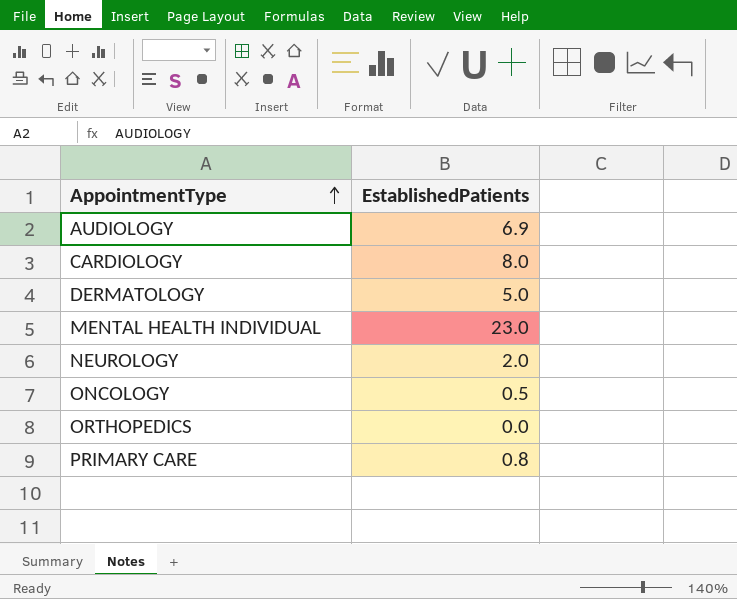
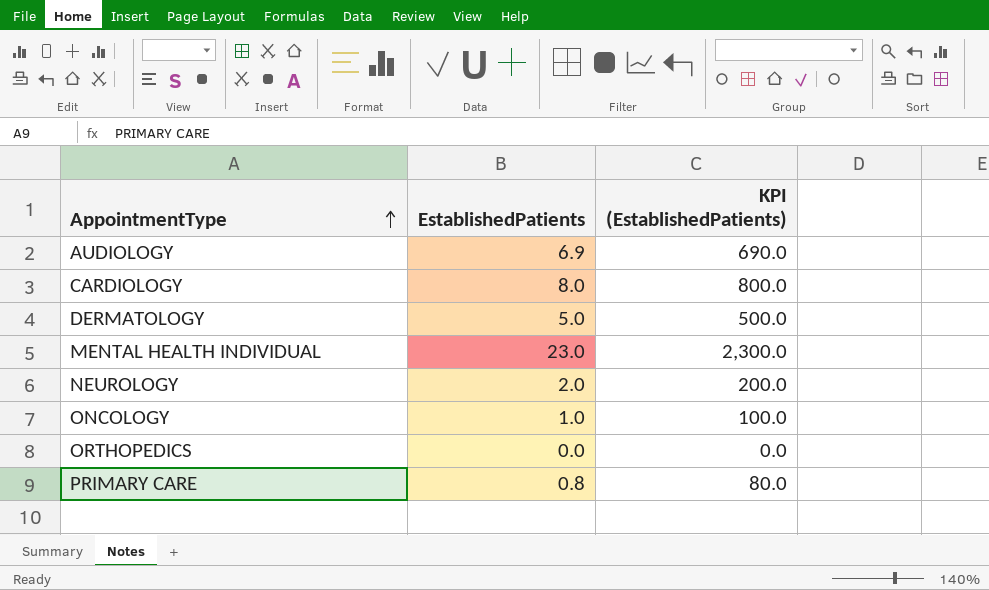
column KPI (EstablishedPatients) | formula: none -> [EstablishedPatients] * 100
ONCOLOGY | EstablishedPatients: 0.5 -> 1.0

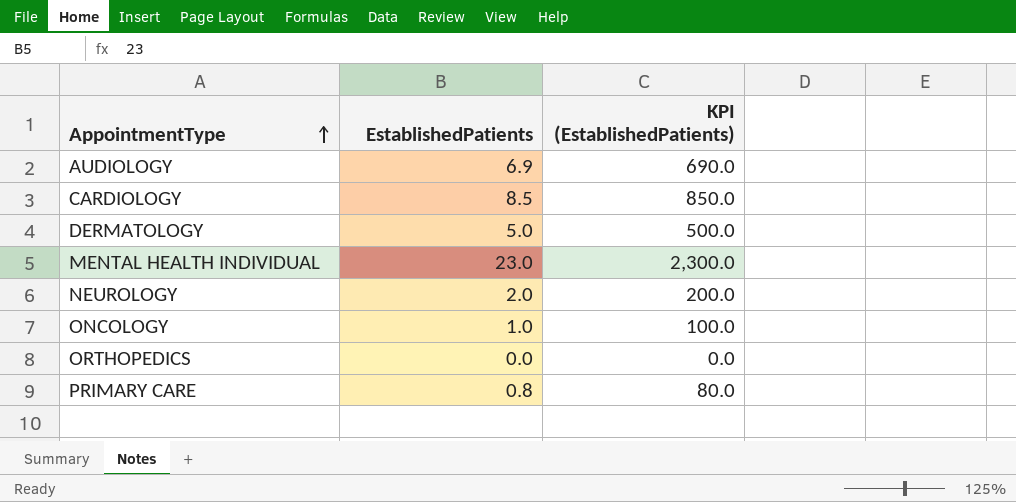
CARDIOLOGY | EstablishedPatients: 8.0 -> 8.5
CARDIOLOGY | KPI (EstablishedPatients): 800.0 -> 850.0

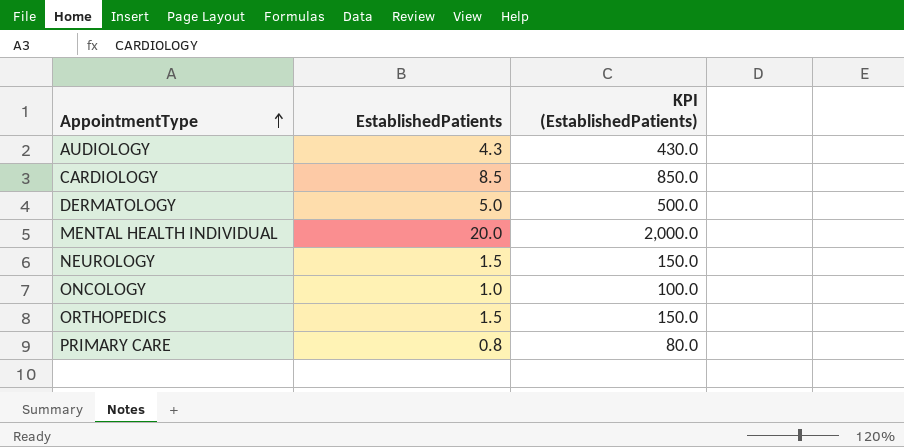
AUDIOLOGY | EstablishedPatients: 6.9 -> 4.3
AUDIOLOGY | KPI (EstablishedPatients): 690.0 -> 430.0
MENTAL HEALTH INDIVIDUAL | EstablishedPatients: 23.0 -> 20.0
MENTAL HEALTH INDIVIDUAL | KPI (EstablishedPatients): 2,300.0 -> 2,000.0
NEUROLOGY | EstablishedPatients: 2.0 -> 1.5
NEUROLOGY | KPI (EstablishedPatients): 200.0 -> 150.0
ORTHOPEDICS | EstablishedPatients: 0.0 -> 1.5
ORTHOPEDICS | KPI (EstablishedPatients): 0.0 -> 150.0

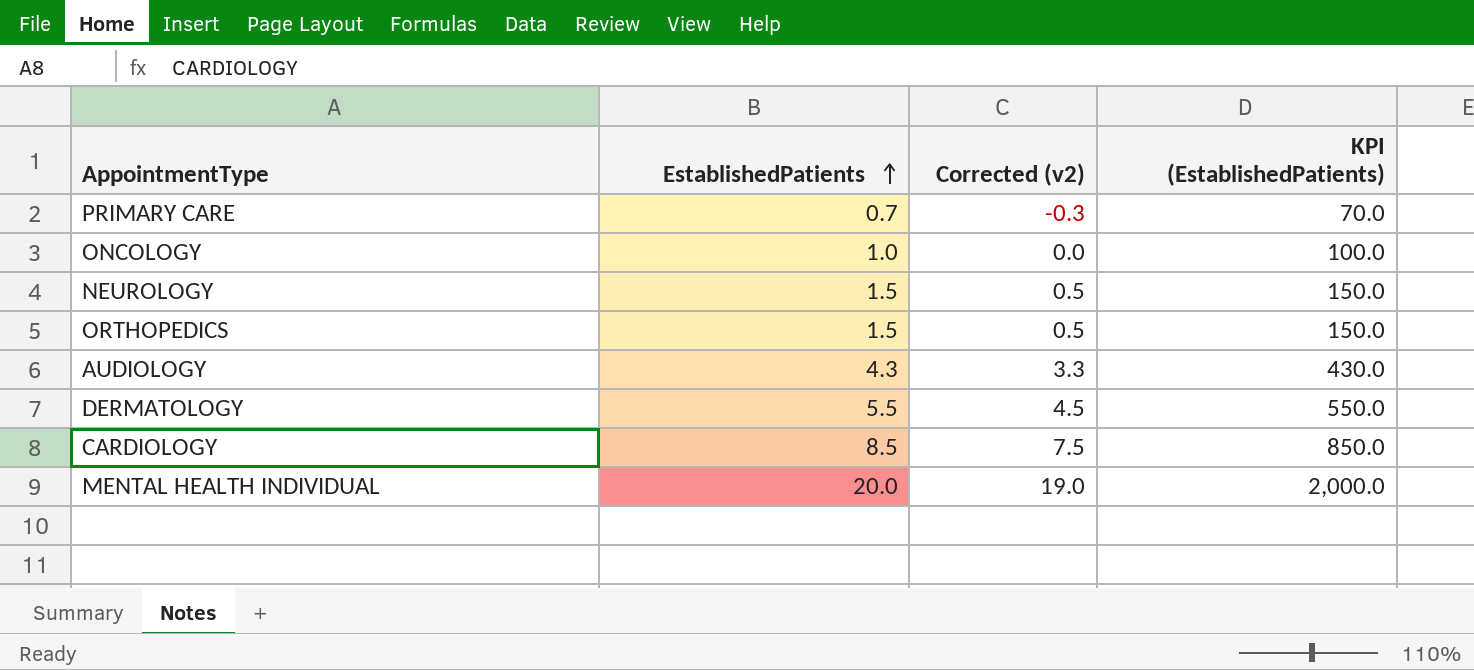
row order: AppointmentType ascending -> EstablishedPatients ascending
column Corrected (v2) | formula: none -> [EstablishedPatients] - 1
PRIMARY CARE | EstablishedPatients: 0.8 -> 0.7
PRIMARY CARE | KPI (EstablishedPatients): 80.0 -> 70.0
DERMATOLOGY | EstablishedPatients: 5.0 -> 5.5
DERMATOLOGY | KPI (EstablishedPatients): 500.0 -> 550.0

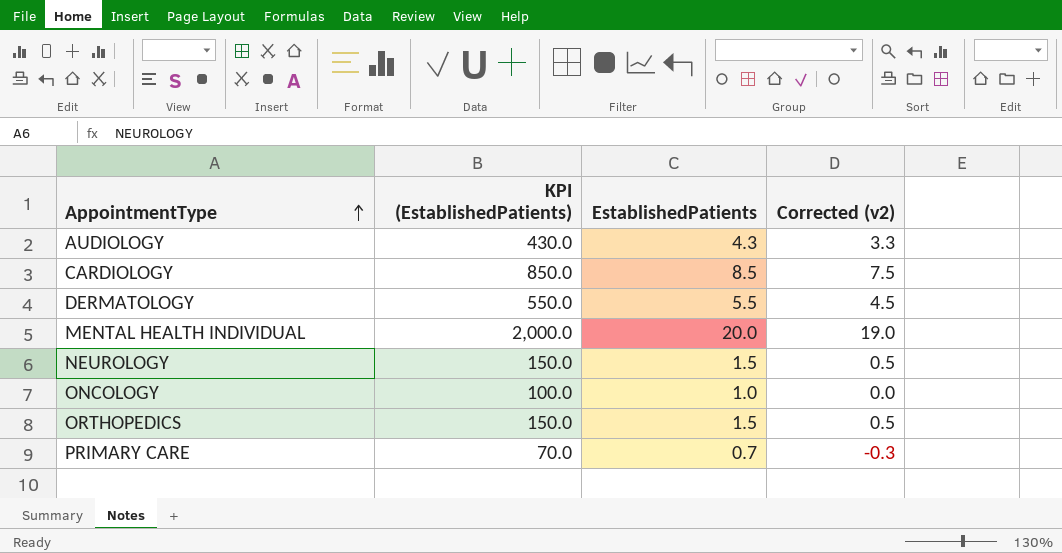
row order: EstablishedPatients ascending -> AppointmentType ascending
column KPI (EstablishedPatients) | position: 4 -> 2

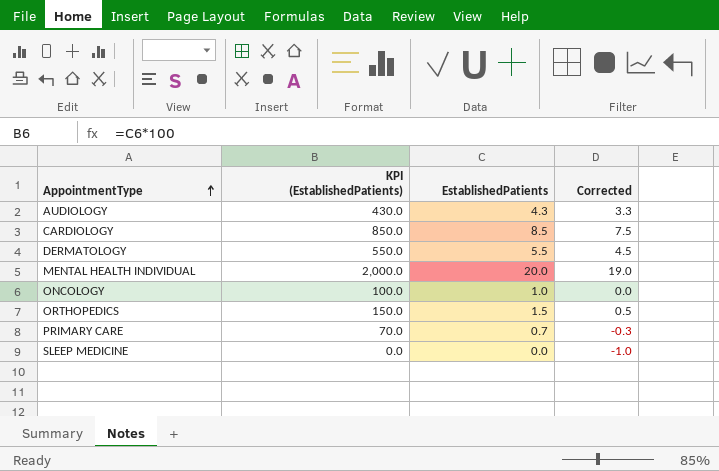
column name: Corrected (v2) -> Corrected
row NEUROLOGY: 150.0 | 1.5 | 0.5 -> none
row SLEEP MEDICINE: none -> 0.0 | 0.0 | -1.0

